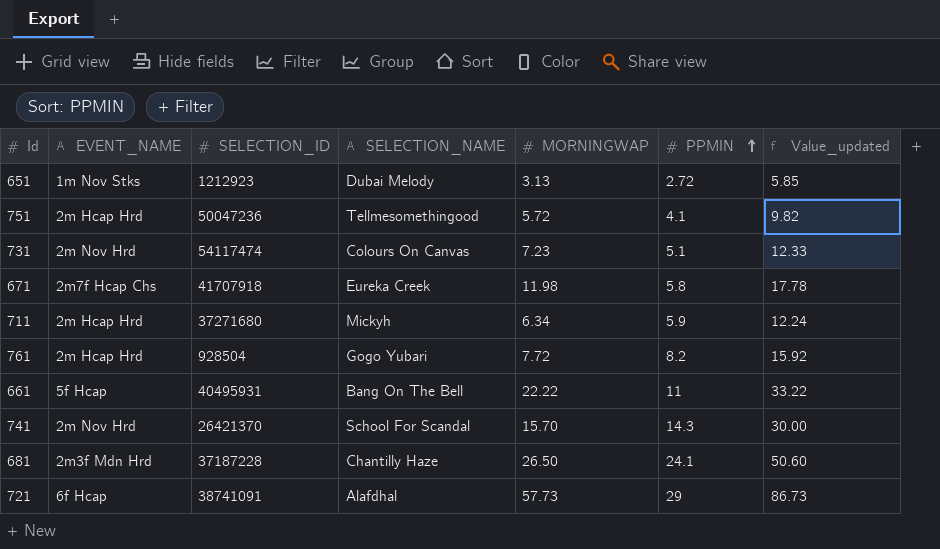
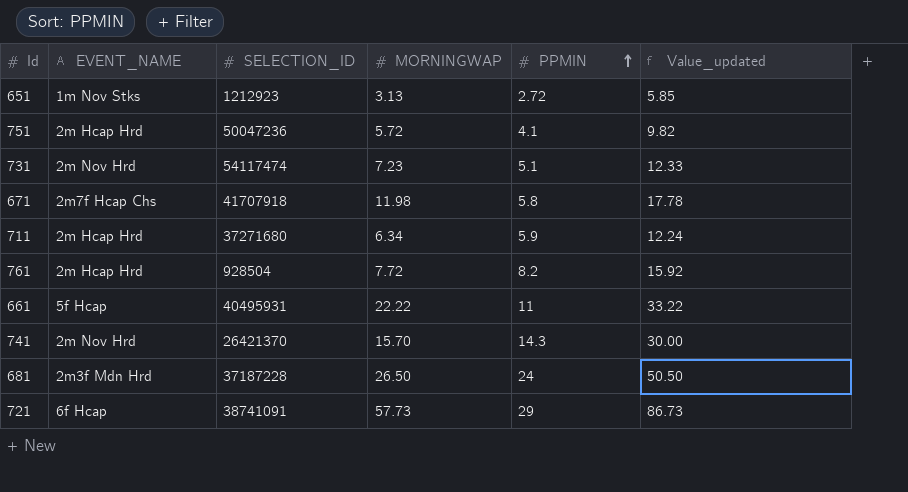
column SELECTION_NAME | position: 4 -> none
681 | PPMIN: 24.1 -> 24
681 | Value_updated: 50.60 -> 50.50

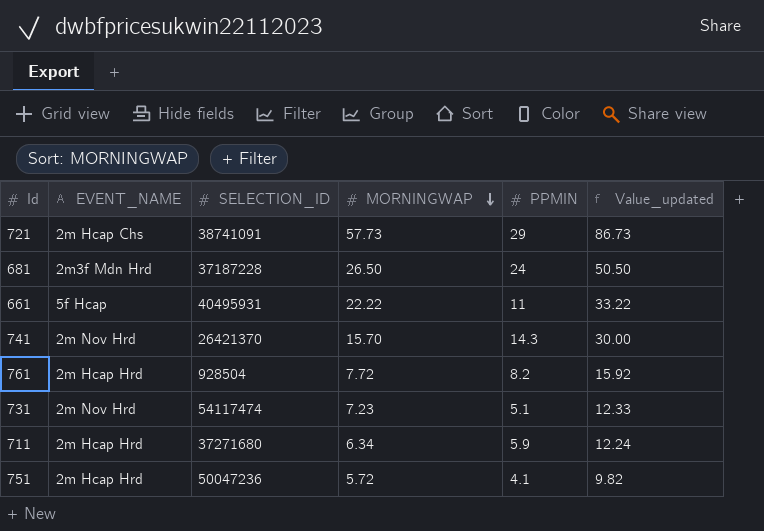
row order: PPMIN ascending -> MORNINGWAP descending
row 651: 1m Nov Stks | 1212923 | 3.13 | 2.72 | 5.85 -> none
row 671: 2m7f Hcap Chs | 41707918 | 11.98 | 5.8 | 17.78 -> none
721 | EVENT_NAME: 6f Hcap -> 2m Hcap Chs

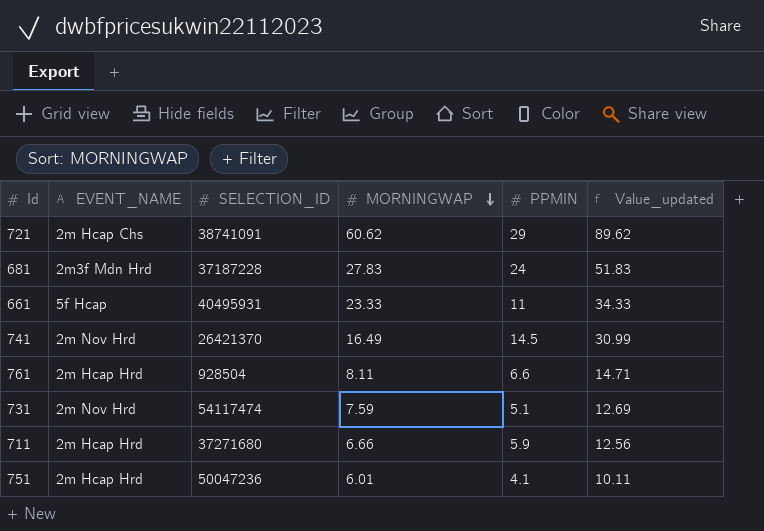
721 | MORNINGWAP: 57.73 -> 60.62
721 | Value_updated: 86.73 -> 89.62
681 | MORNINGWAP: 26.50 -> 27.83
681 | Value_updated: 50.50 -> 51.83
661 | MORNINGWAP: 22.22 -> 23.33
661 | Value_updated: 33.22 -> 34.33
741 | MORNINGWAP: 15.70 -> 16.49
741 | PPMIN: 14.3 -> 14.5
741 | Value_updated: 30.00 -> 30.99
761 | MORNINGWAP: 7.72 -> 8.11
761 | PPMIN: 8.2 -> 6.6
761 | Value_updated: 15.92 -> 14.71
731 | MORNINGWAP: 7.23 -> 7.59
731 | Value_updated: 12.33 -> 12.69
711 | MORNINGWAP: 6.34 -> 6.66
711 | Value_updated: 12.24 -> 12.56
751 | MORNINGWAP: 5.72 -> 6.01
751 | Value_updated: 9.82 -> 10.11

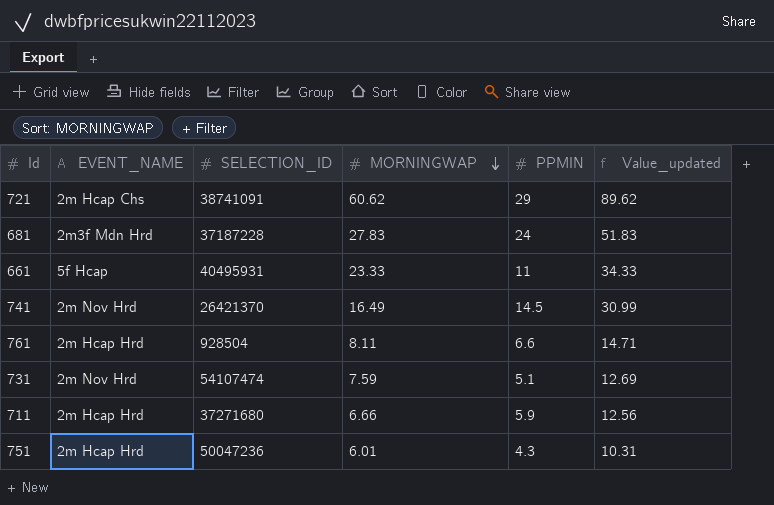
731 | SELECTION_ID: 54117474 -> 54107474
751 | PPMIN: 4.1 -> 4.3
751 | Value_updated: 10.11 -> 10.31

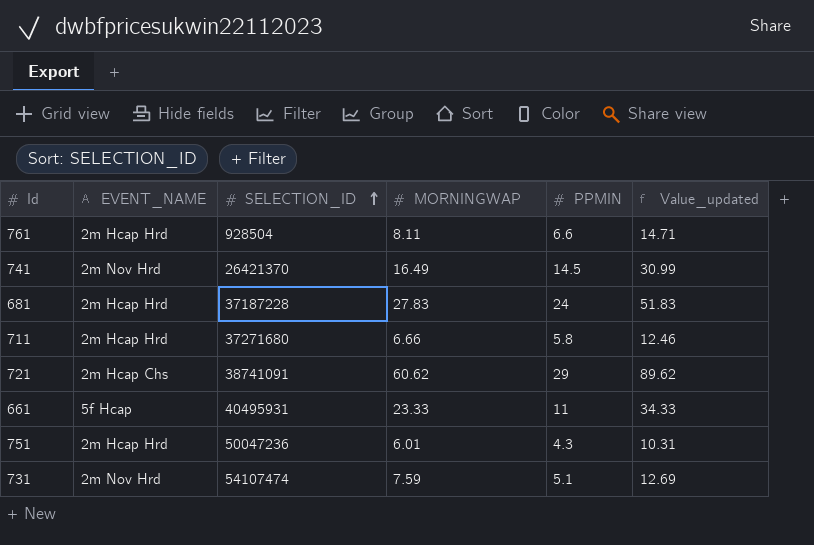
row order: MORNINGWAP descending -> SELECTION_ID ascending
681 | EVENT_NAME: 2m3f Mdn Hrd -> 2m Hcap Hrd
711 | PPMIN: 5.9 -> 5.8
711 | Value_updated: 12.56 -> 12.46

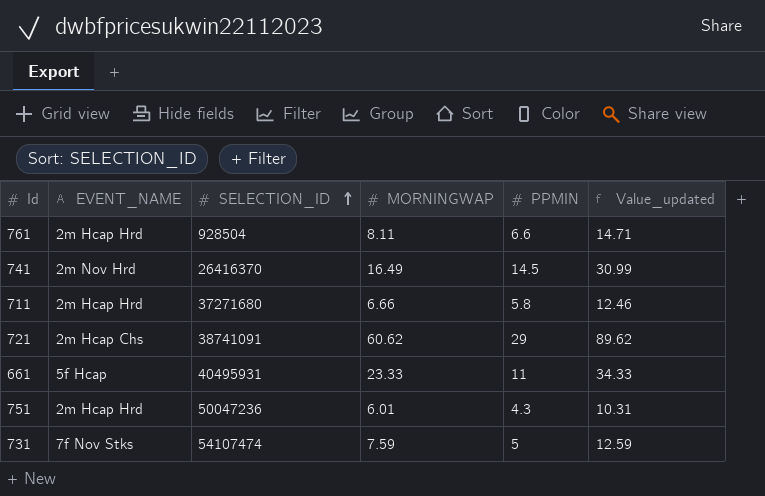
row 681: 2m Hcap Hrd | 37187228 | 27.83 | 24 | 51.83 -> none
741 | SELECTION_ID: 26421370 -> 26416370
731 | EVENT_NAME: 2m Nov Hrd -> 7f Nov Stks
731 | PPMIN: 5.1 -> 5
731 | Value_updated: 12.69 -> 12.59

